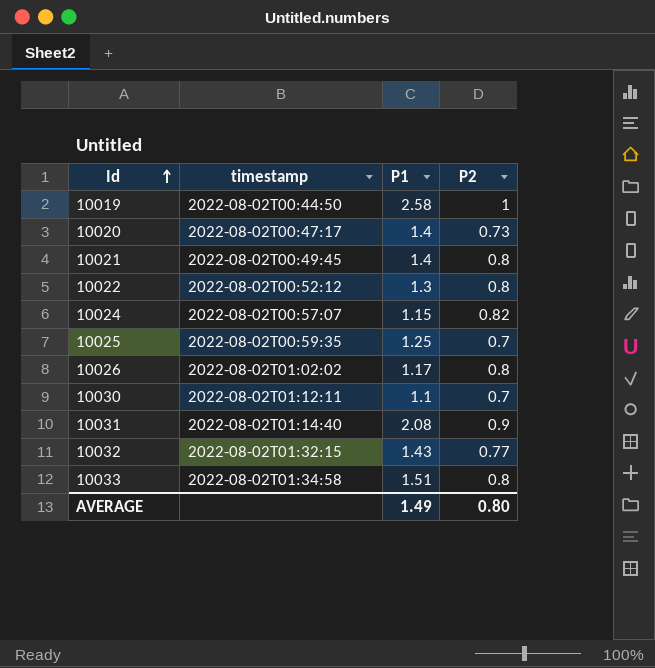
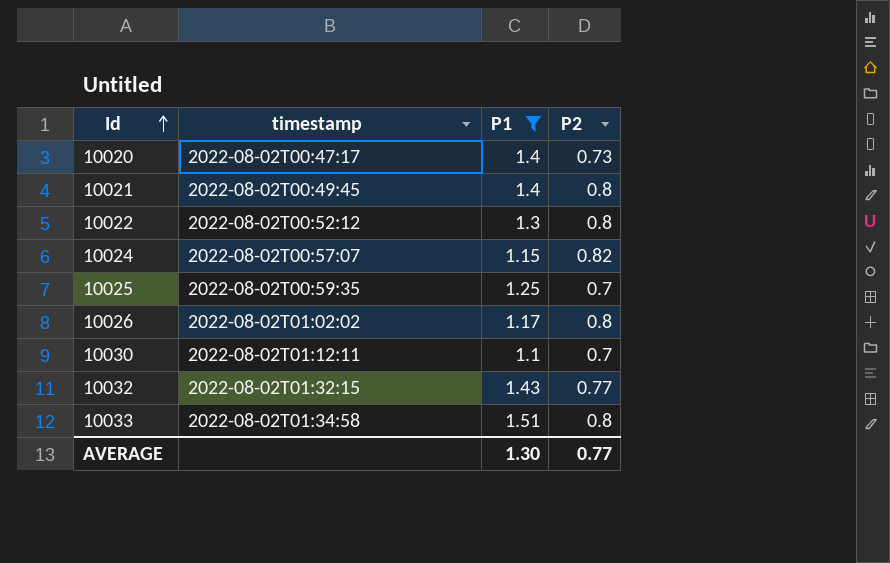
filter: none -> P1 <= 1.51
AVERAGE | P1: 1.49 -> 1.30
AVERAGE | P2: 0.80 -> 0.77

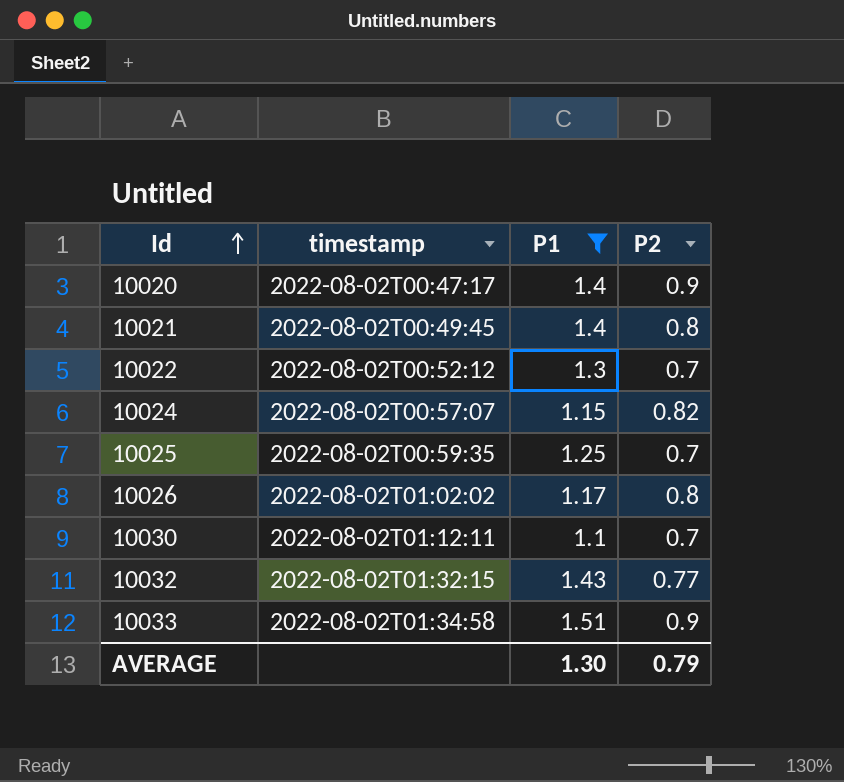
10020 | P2: 0.73 -> 0.9
10022 | P2: 0.8 -> 0.7
10033 | P2: 0.8 -> 0.9
AVERAGE | P2: 0.77 -> 0.79

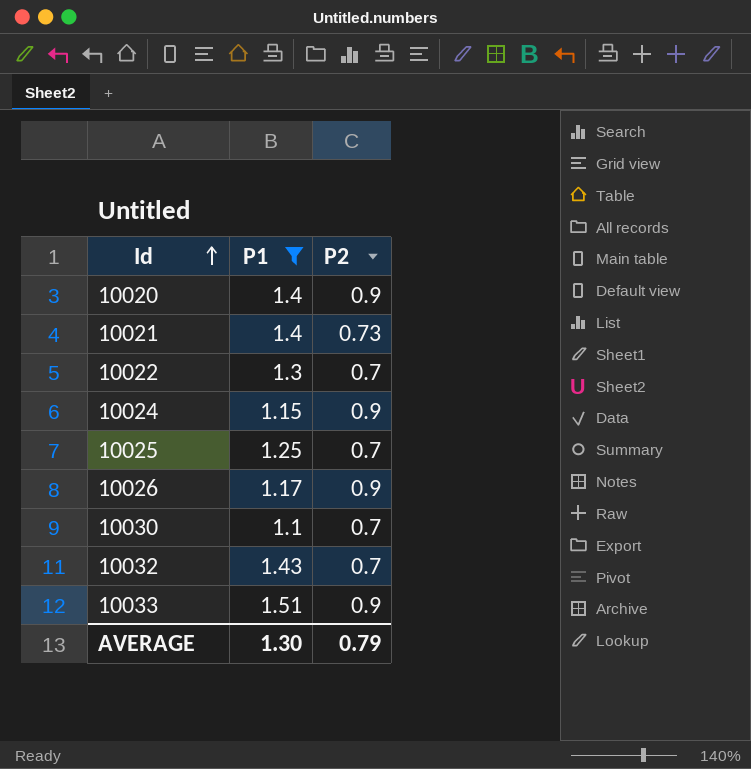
column timestamp | position: 2 -> none
10021 | P2: 0.8 -> 0.73
10024 | P2: 0.82 -> 0.9
10026 | P2: 0.8 -> 0.9
10032 | P2: 0.77 -> 0.7

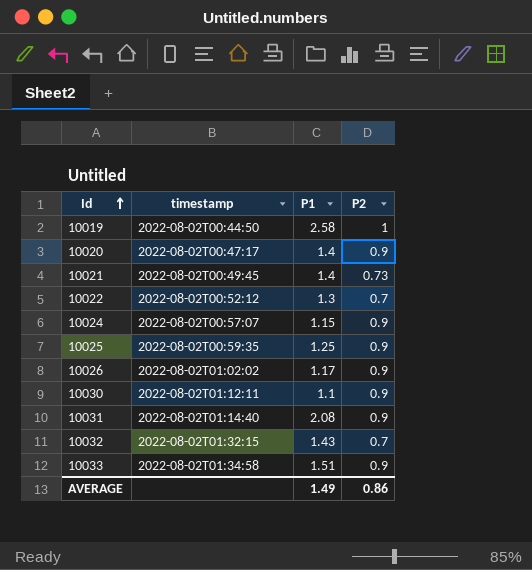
filter: P1 <= 1.51 -> none
column timestamp | position: none -> 2
10025 | P2: 0.7 -> 0.9
10030 | P2: 0.7 -> 0.9
AVERAGE | P1: 1.30 -> 1.49
AVERAGE | P2: 0.79 -> 0.86

